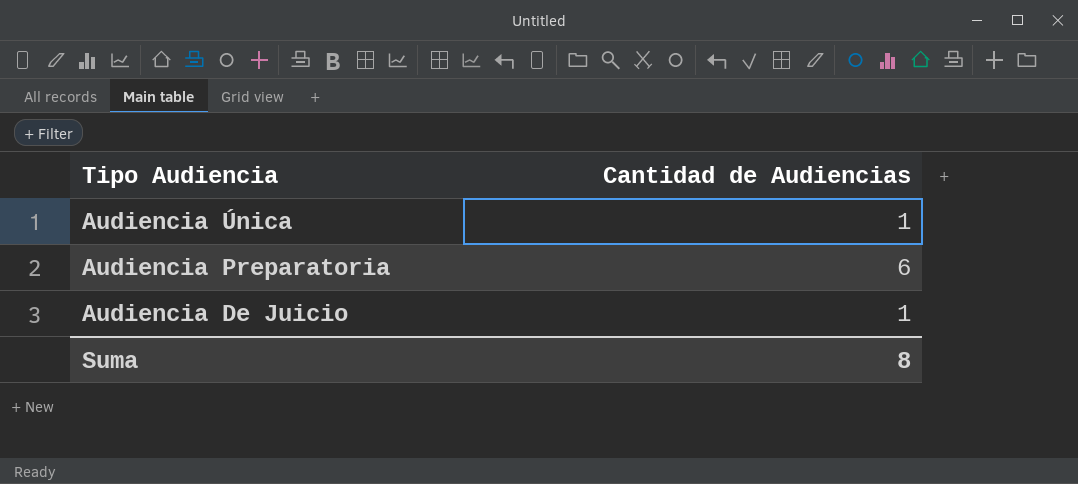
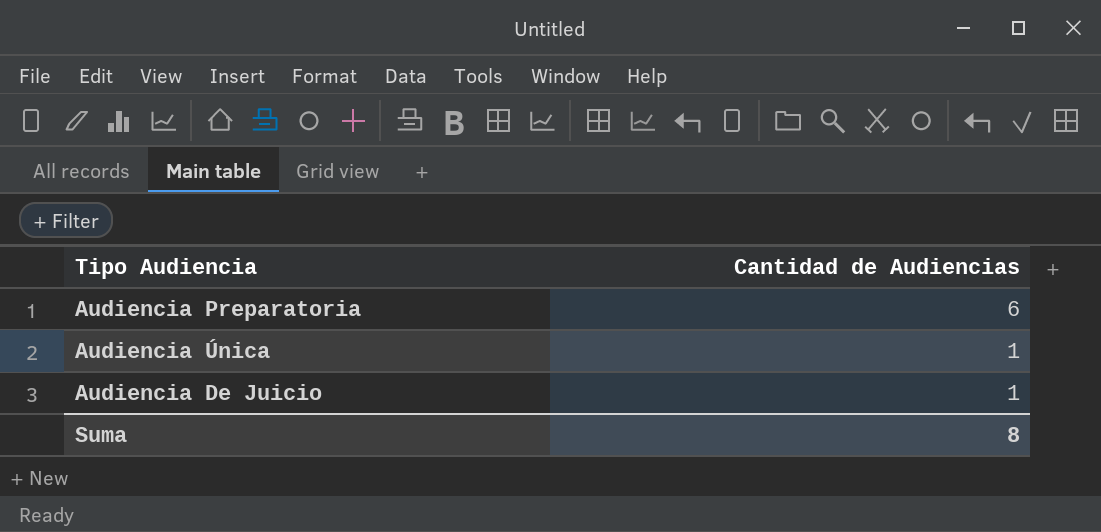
row order: Tipo Audiencia descending -> Cantidad de Audiencias descending

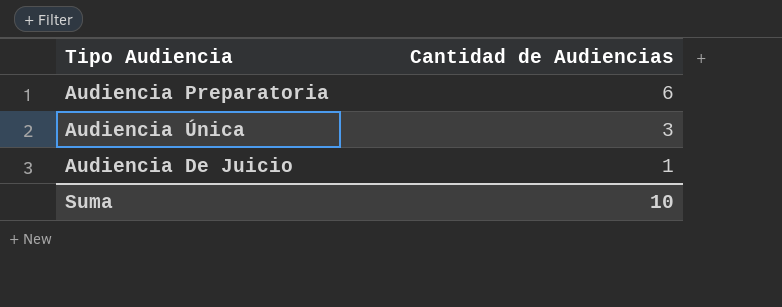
Audiencia Única | Cantidad de Audiencias: 1 -> 3
Suma | Cantidad de Audiencias: 8 -> 10

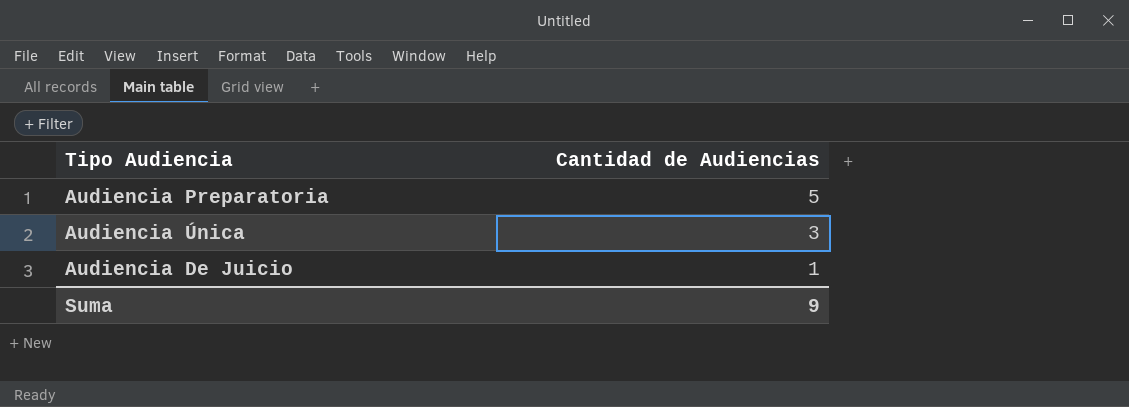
Audiencia Preparatoria | Cantidad de Audiencias: 6 -> 5
Suma | Cantidad de Audiencias: 10 -> 9

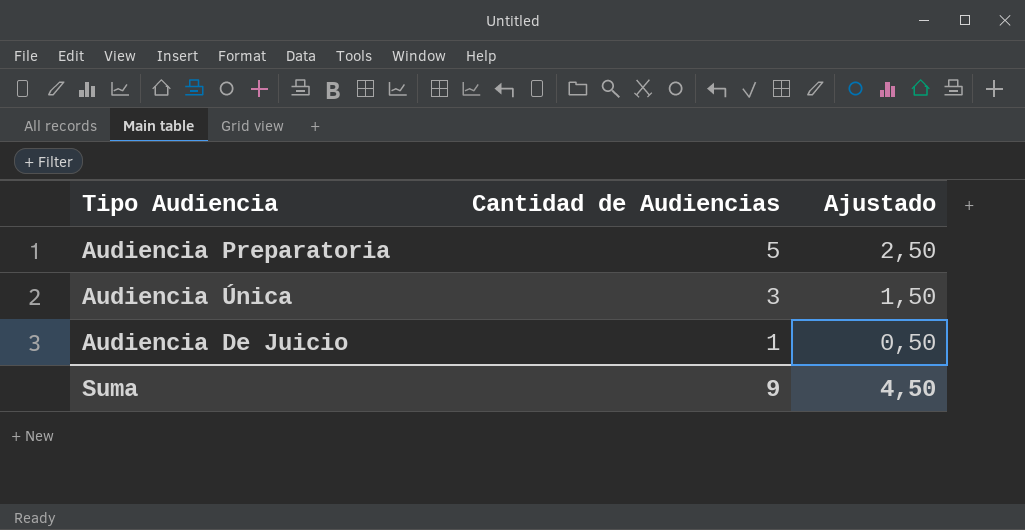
column Ajustado | formula: none -> [Cantidad de Audiencias] * 0,5

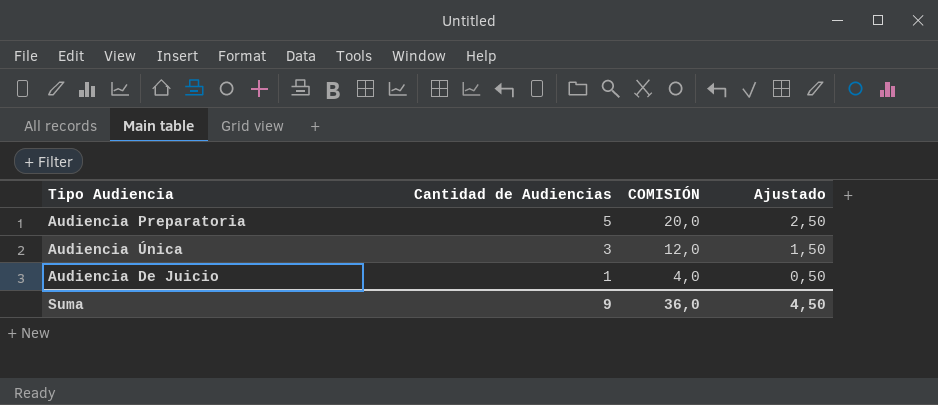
column COMISIÓN | formula: none -> [Cantidad de Audiencias] * 4

